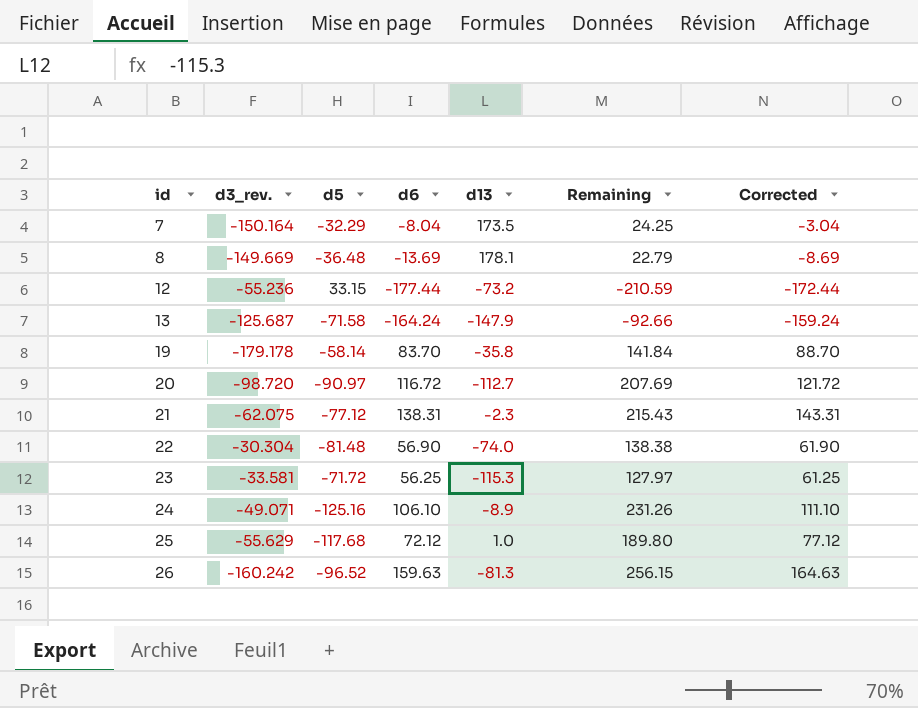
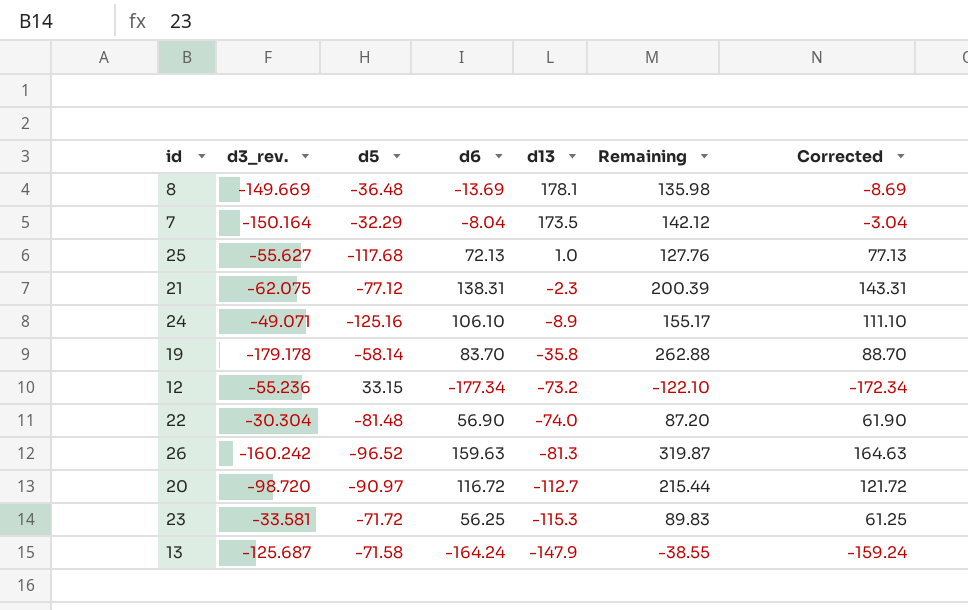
row order: id ascending -> d13 descending
column Remaining | formula: [d6] - [d5] -> [d6] - [d3_rev.]
25 | d3_rev.: -55.629 -> -55.627
25 | d6: 72.12 -> 72.13
25 | Corrected: 77.12 -> 77.13
12 | d6: -177.44 -> -177.34
12 | Corrected: -172.44 -> -172.34

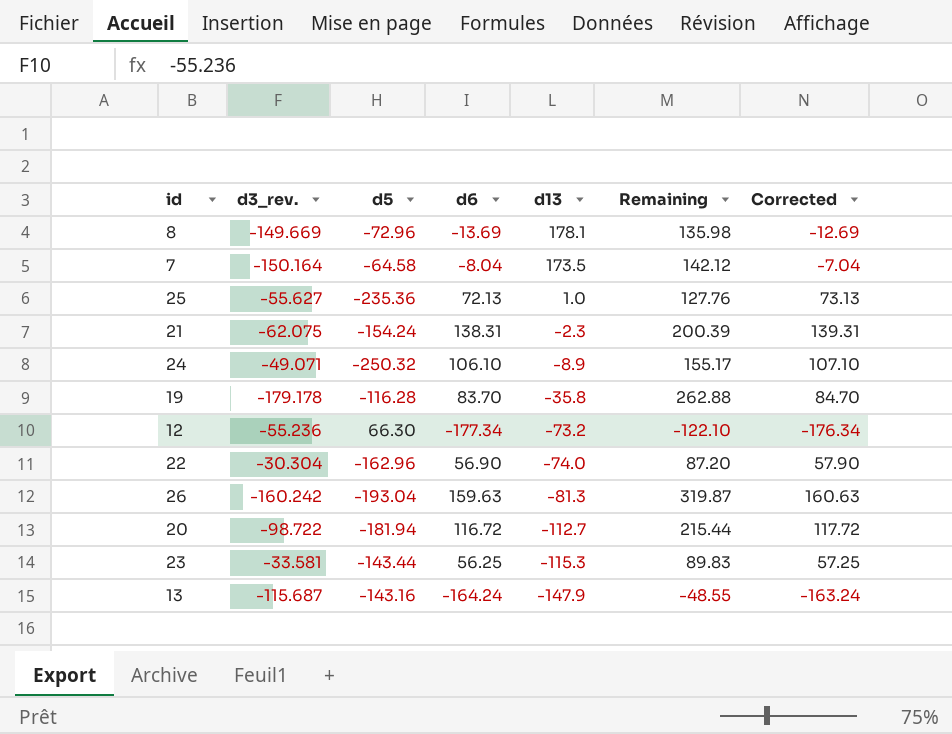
column Corrected | formula: [d6] + 5 -> [d6] + 1
8 | d5: -36.48 -> -72.96
7 | d5: -32.29 -> -64.58
25 | d5: -117.68 -> -235.36
21 | d5: -77.12 -> -154.24
24 | d5: -125.16 -> -250.32
19 | d5: -58.14 -> -116.28
12 | d5: 33.15 -> 66.30
22 | d5: -81.48 -> -162.96
26 | d5: -96.52 -> -193.04
20 | d3_rev.: -98.720 -> -98.722
20 | d5: -90.97 -> -181.94
23 | d5: -71.72 -> -143.44
13 | d3_rev.: -125.687 -> -115.687
13 | d5: -71.58 -> -143.16
13 | Remaining: -38.55 -> -48.55

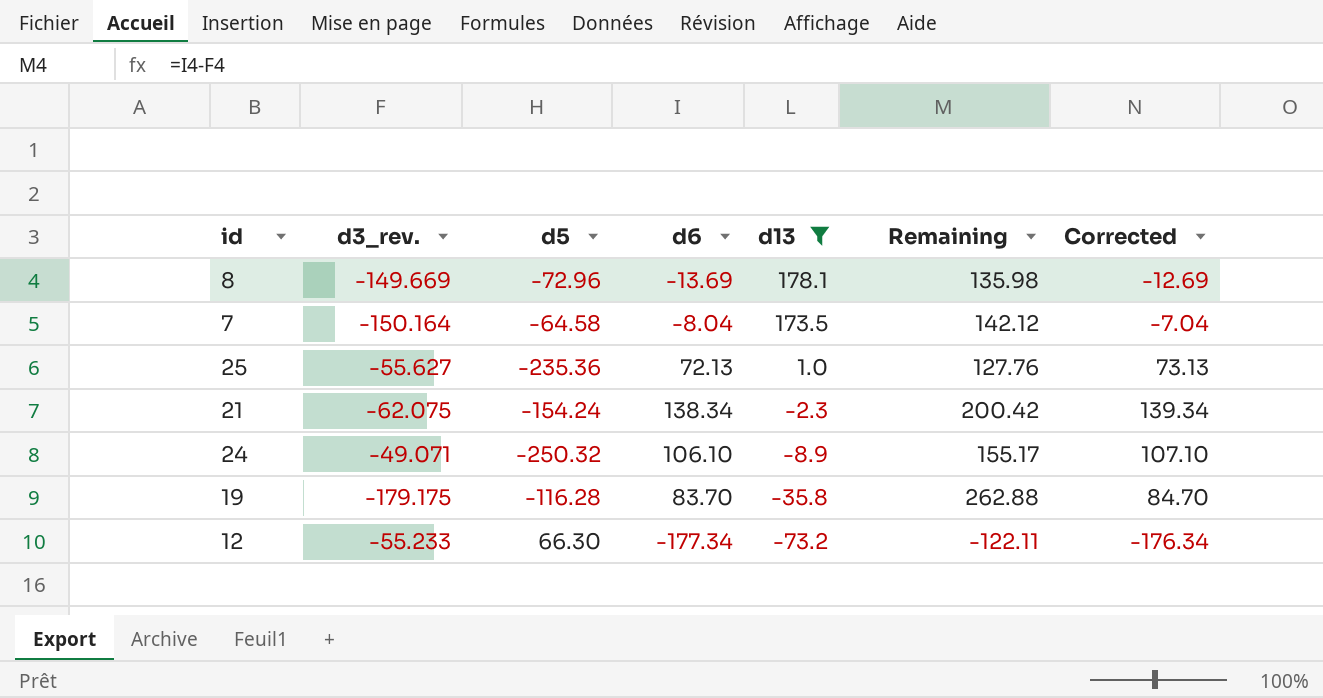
filter: none -> d13 >= -73.2
21 | d6: 138.31 -> 138.34
21 | Remaining: 200.39 -> 200.42
21 | Corrected: 139.31 -> 139.34
19 | d3_rev.: -179.178 -> -179.175
12 | d3_rev.: -55.236 -> -55.233
12 | Remaining: -122.10 -> -122.11

